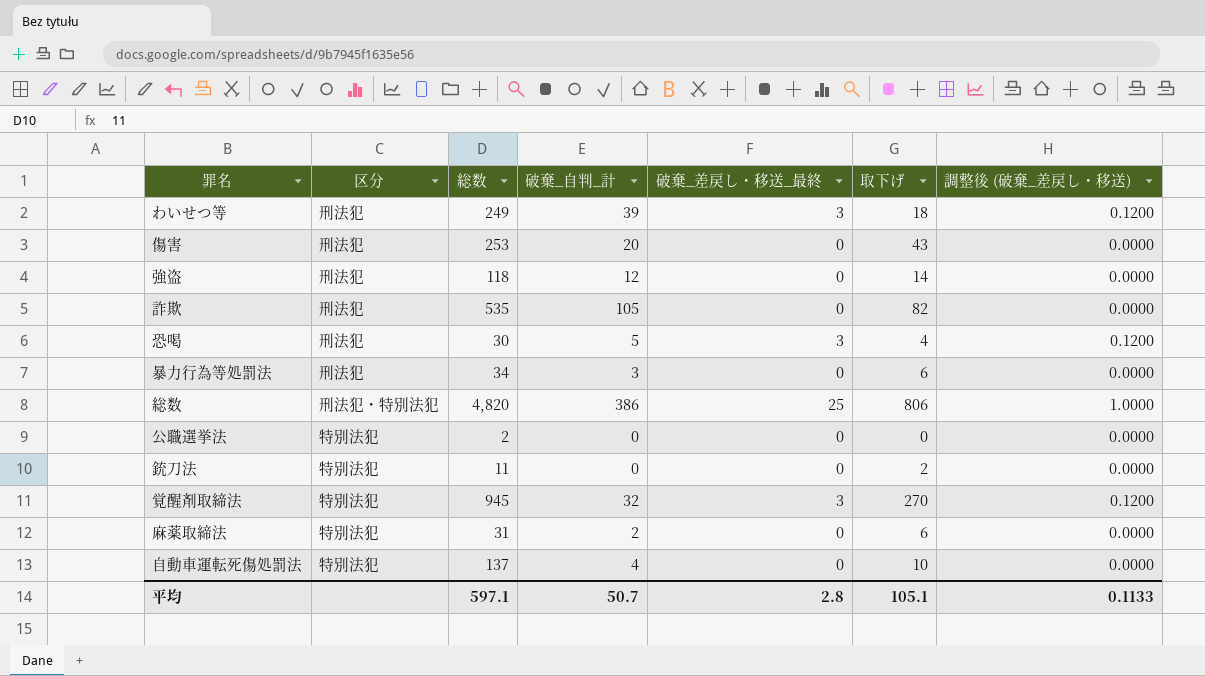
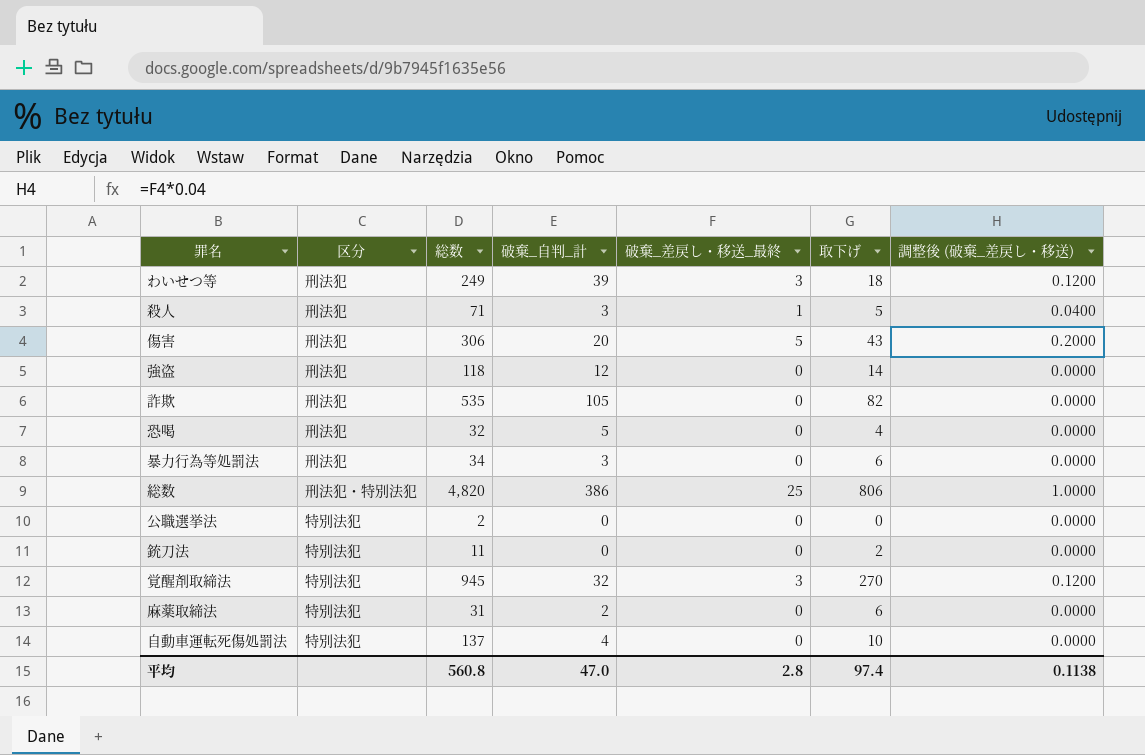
row 殺人: none -> 刑法犯 | 71 | 3 | 1 | 5 | 0.0400
傷害 | 総数: 253 -> 306
傷害 | 破棄_差戻し・移送_最終: 0 -> 5
傷害 | 調整後 (破棄_差戻し・移送): 0.0000 -> 0.2000
恐喝 | 総数: 30 -> 32
恐喝 | 破棄_差戻し・移送_最終: 3 -> 0
恐喝 | 調整後 (破棄_差戻し・移送): 0.1200 -> 0.0000
平均 | 総数: 597.1 -> 560.8
平均 | 破棄_自判_計: 50.7 -> 47.0
平均 | 取下げ: 105.1 -> 97.4
平均 | 調整後 (破棄_差戻し・移送): 0.1133 -> 0.1138

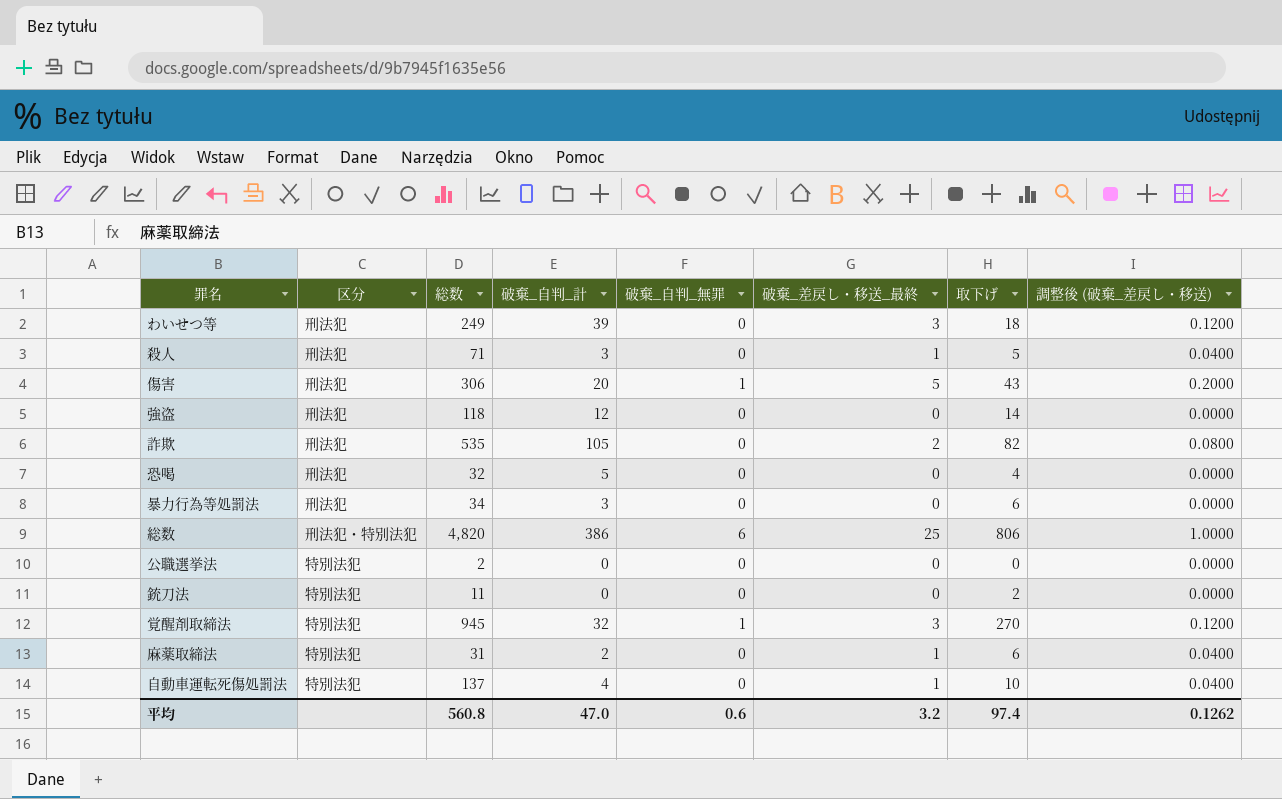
column 破棄_自判_無罪 | position: none -> 5
詐欺 | 破棄_差戻し・移送_最終: 0 -> 2
詐欺 | 調整後 (破棄_差戻し・移送): 0.0000 -> 0.0800
麻薬取締法 | 破棄_差戻し・移送_最終: 0 -> 1
麻薬取締法 | 調整後 (破棄_差戻し・移送): 0.0000 -> 0.0400
自動車運転死傷処罰法 | 破棄_差戻し・移送_最終: 0 -> 1
自動車運転死傷処罰法 | 調整後 (破棄_差戻し・移送): 0.0000 -> 0.0400
平均 | 破棄_差戻し・移送_最終: 2.8 -> 3.2
平均 | 調整後 (破棄_差戻し・移送): 0.1138 -> 0.1262

